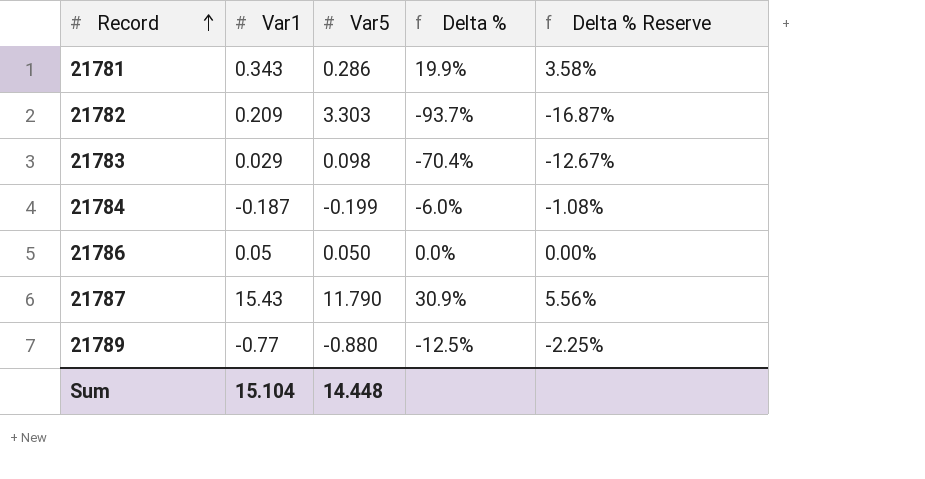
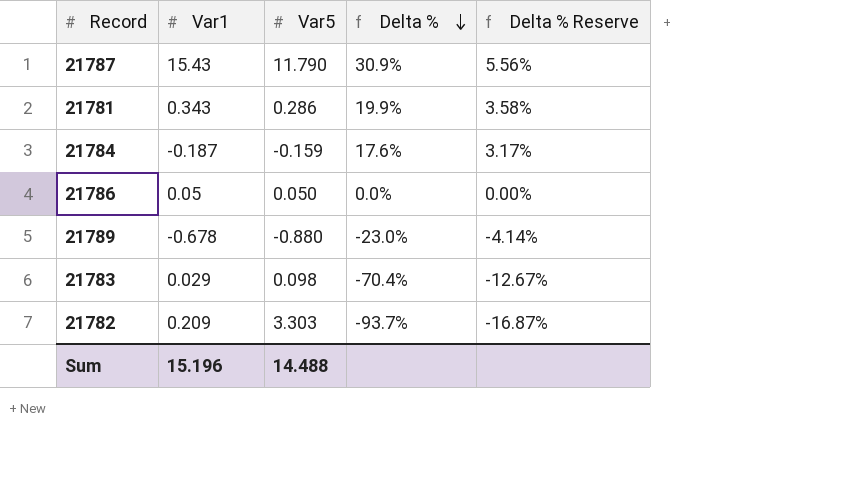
row order: Record ascending -> Delta % descending
21784 | Var5: -0.199 -> -0.159
21784 | Delta %: -6.0% -> 17.6%
21784 | Delta % Reserve: -1.08% -> 3.17%
21789 | Var1: -0.77 -> -0.678
21789 | Delta %: -12.5% -> -23.0%
21789 | Delta % Reserve: -2.25% -> -4.14%
Sum | Var1: 15.104 -> 15.196
Sum | Var5: 14.448 -> 14.488

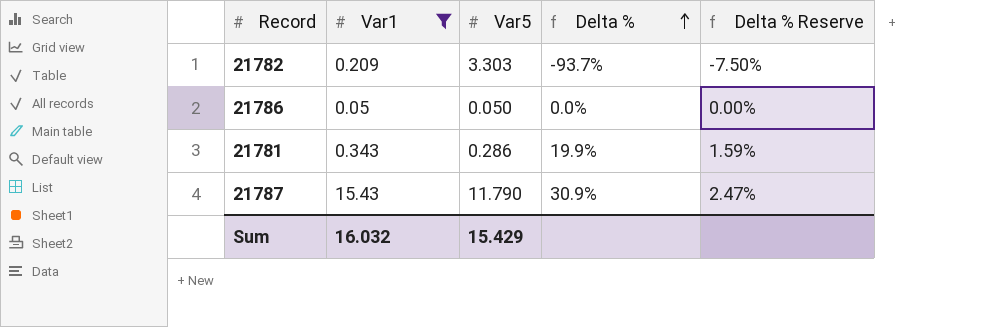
filter: none -> Var1 >= 0.05
row order: Delta % descending -> Delta % ascending
column Delta % Reserve | formula: [Delta %] * 0.18 -> [Delta %] * 0.08
Sum | Var1: 15.196 -> 16.032
Sum | Var5: 14.488 -> 15.429

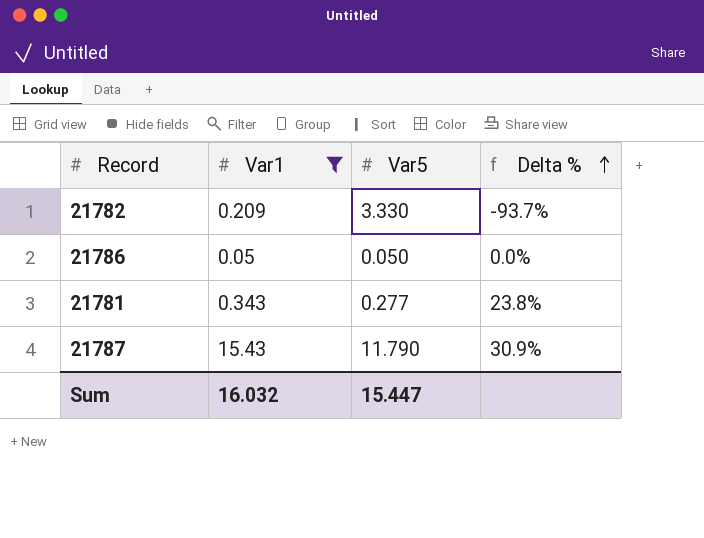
column Delta % Reserve | formula: [Delta %] * 0.08 -> none
21782 | Var5: 3.303 -> 3.330
21781 | Var5: 0.286 -> 0.277
21781 | Delta %: 19.9% -> 23.8%
Sum | Var5: 15.429 -> 15.447

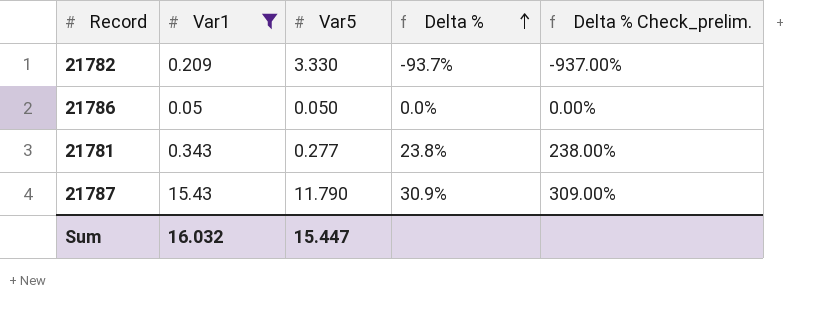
column Delta % Check_prelim. | formula: none -> [Delta %] * 10

